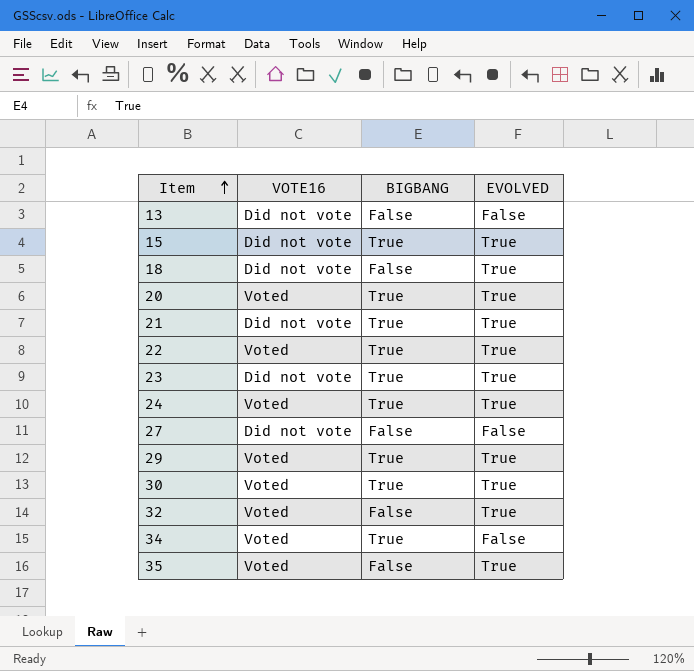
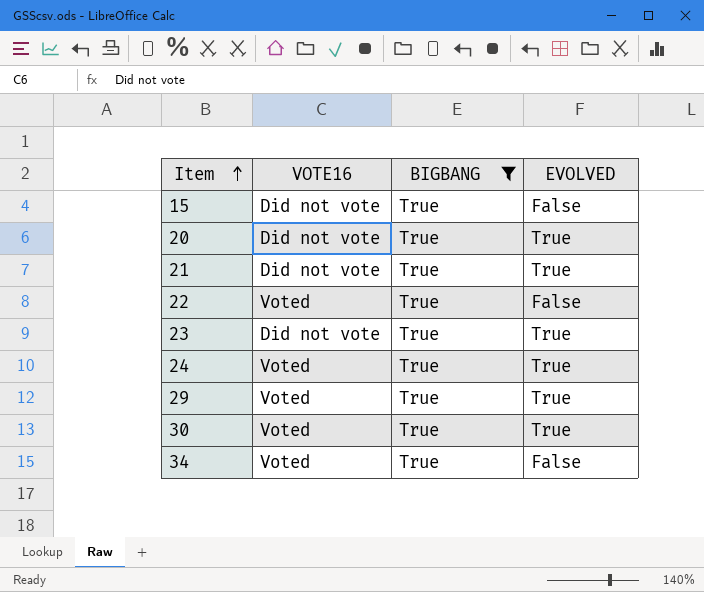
filter: none -> BIGBANG = True
15 | EVOLVED: True -> False
20 | VOTE16: Voted -> Did not vote
22 | EVOLVED: True -> False

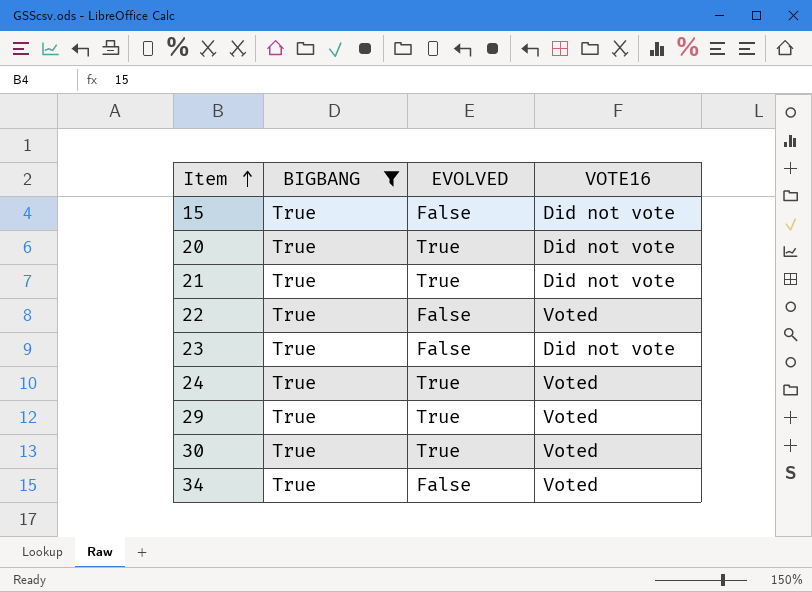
column VOTE16 | position: 2 -> 4
23 | EVOLVED: True -> False

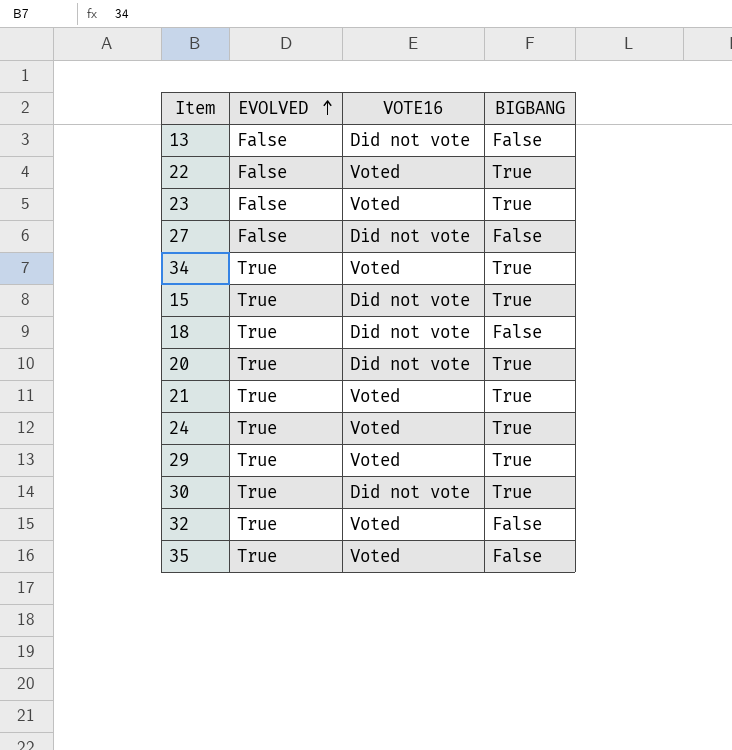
filter: BIGBANG = True -> none
row order: Item ascending -> EVOLVED ascending
column BIGBANG | position: 2 -> 4
23 | VOTE16: Did not vote -> Voted
34 | EVOLVED: False -> True
15 | EVOLVED: False -> True
21 | VOTE16: Did not vote -> Voted
30 | VOTE16: Voted -> Did not vote

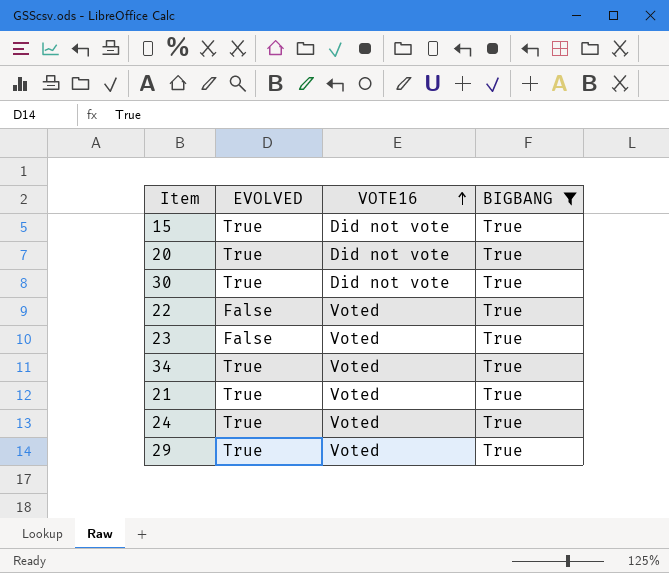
filter: none -> BIGBANG = True
row order: EVOLVED ascending -> VOTE16 ascending

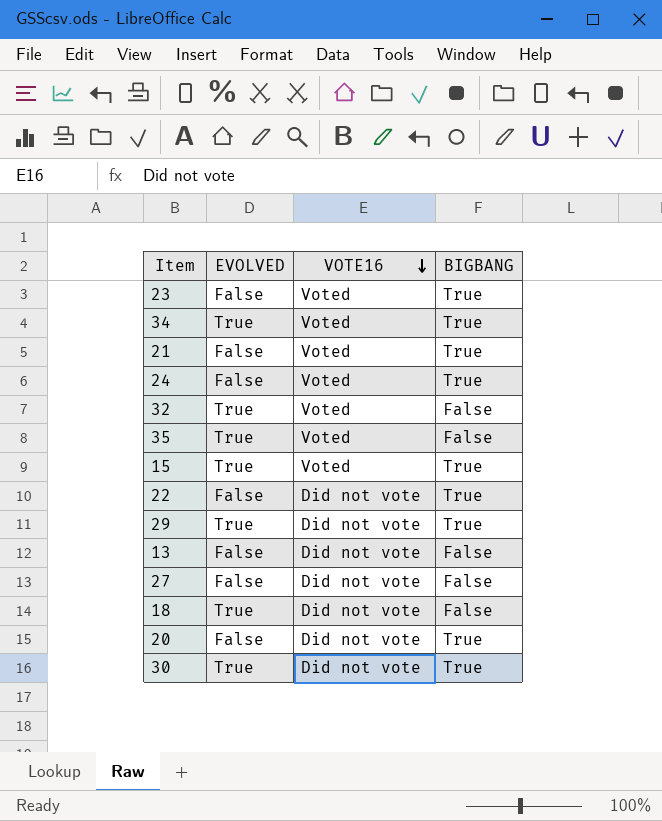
filter: BIGBANG = True -> none
row order: VOTE16 ascending -> VOTE16 descending
21 | EVOLVED: True -> False
24 | EVOLVED: True -> False
15 | VOTE16: Did not vote -> Voted
22 | VOTE16: Voted -> Did not vote
29 | VOTE16: Voted -> Did not vote
20 | EVOLVED: True -> False

